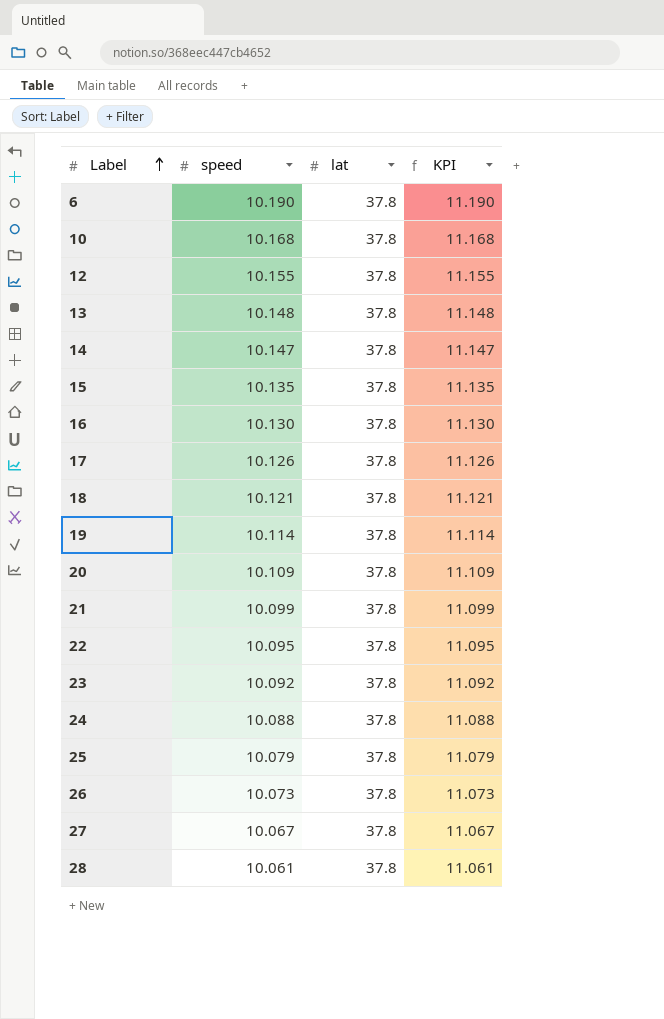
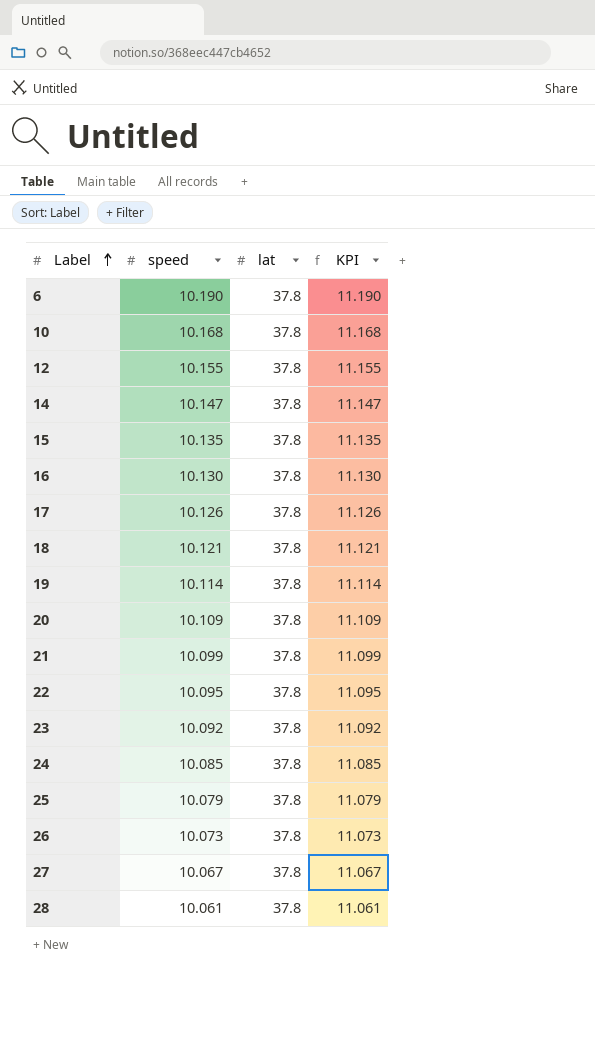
row 13: 10.148 | 37.8 | 11.148 -> none
24 | speed: 10.088 -> 10.085
24 | KPI: 11.088 -> 11.085

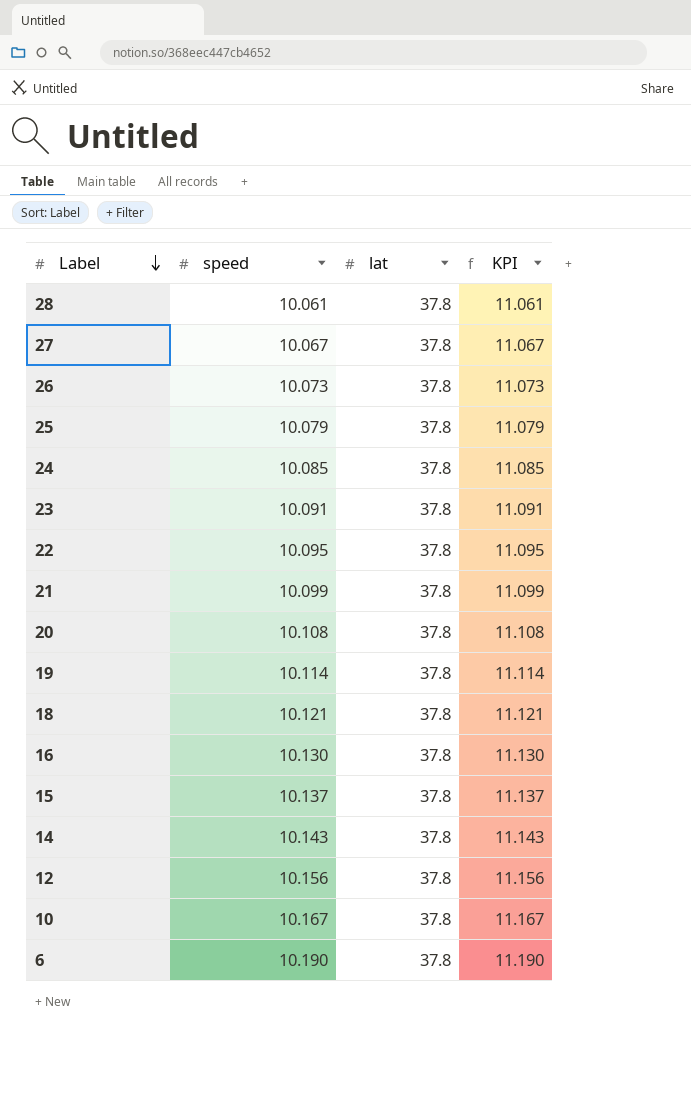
row order: Label ascending -> Label descending
row 17: 10.126 | 37.8 | 11.126 -> none
23 | speed: 10.092 -> 10.091
23 | KPI: 11.092 -> 11.091
20 | speed: 10.109 -> 10.108
20 | KPI: 11.109 -> 11.108
15 | speed: 10.135 -> 10.137
15 | KPI: 11.135 -> 11.137
14 | speed: 10.147 -> 10.143
14 | KPI: 11.147 -> 11.143
12 | speed: 10.155 -> 10.156
12 | KPI: 11.155 -> 11.156
10 | speed: 10.168 -> 10.167
10 | KPI: 11.168 -> 11.167

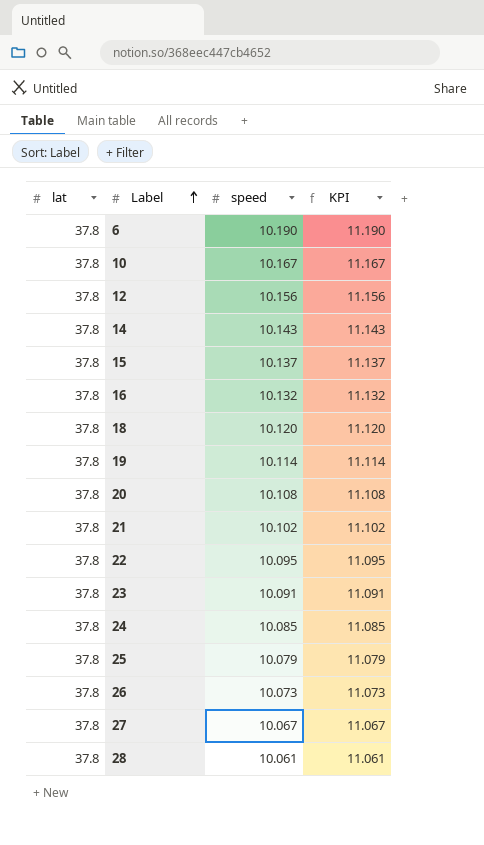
row order: Label descending -> Label ascending
column lat | position: 3 -> 1
16 | speed: 10.130 -> 10.132
16 | KPI: 11.130 -> 11.132
18 | speed: 10.121 -> 10.120
18 | KPI: 11.121 -> 11.120
21 | speed: 10.099 -> 10.102
21 | KPI: 11.099 -> 11.102

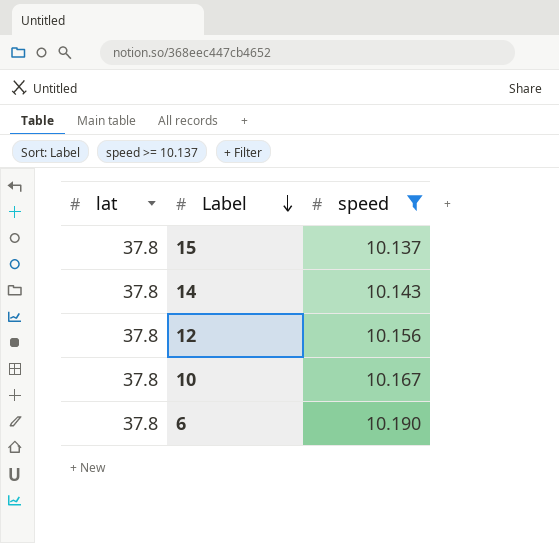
filter: none -> speed >= 10.137
row order: Label ascending -> Label descending
column KPI | formula: [speed] + 1 -> none

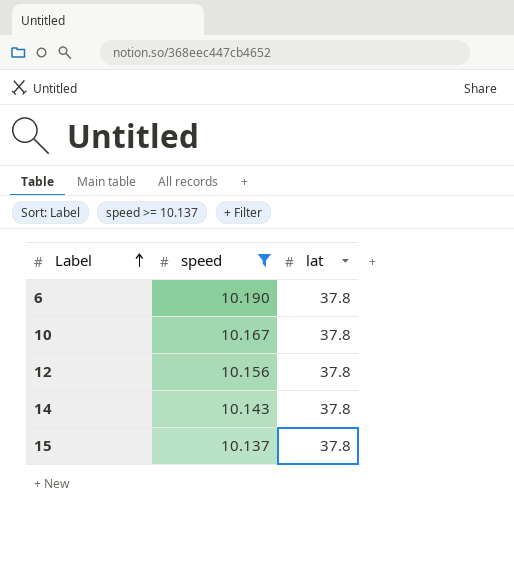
row order: Label descending -> Label ascending
column lat | position: 1 -> 3

